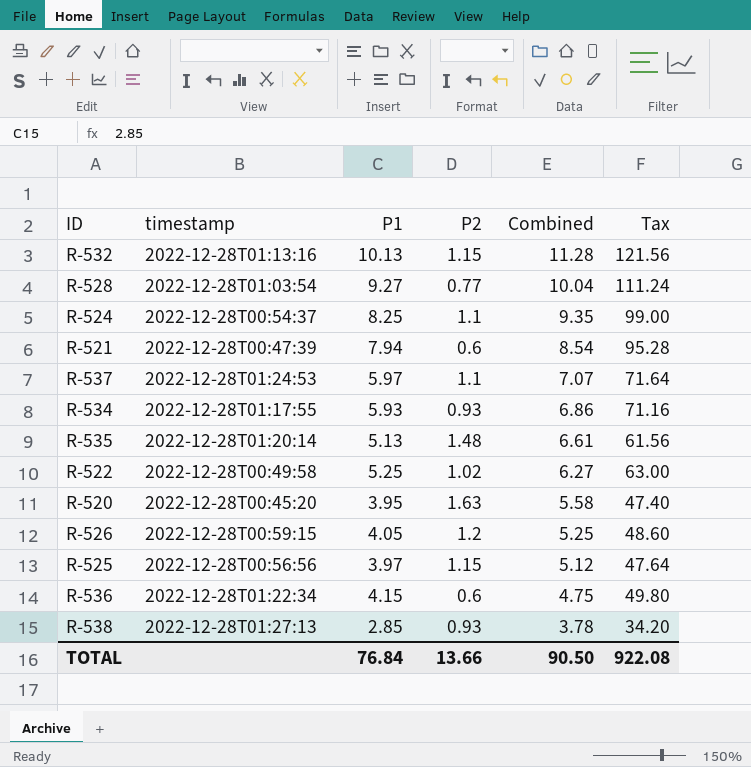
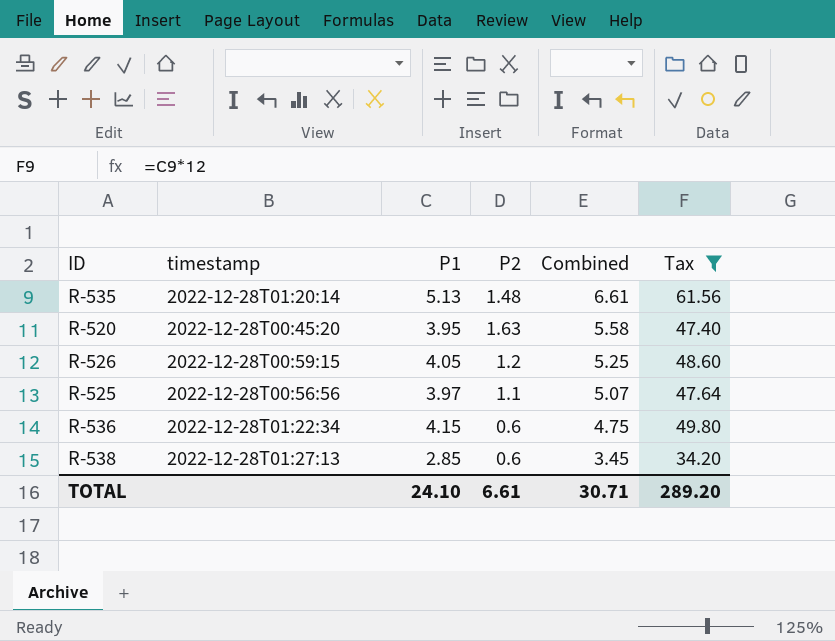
filter: none -> Tax <= 61.56
R-525 | P2: 1.15 -> 1.1
R-525 | Combined: 5.12 -> 5.07
R-538 | P2: 0.93 -> 0.6
R-538 | Combined: 3.78 -> 3.45
TOTAL | P1: 76.84 -> 24.10
TOTAL | P2: 13.66 -> 6.61
TOTAL | Combined: 90.50 -> 30.71
TOTAL | Tax: 922.08 -> 289.20

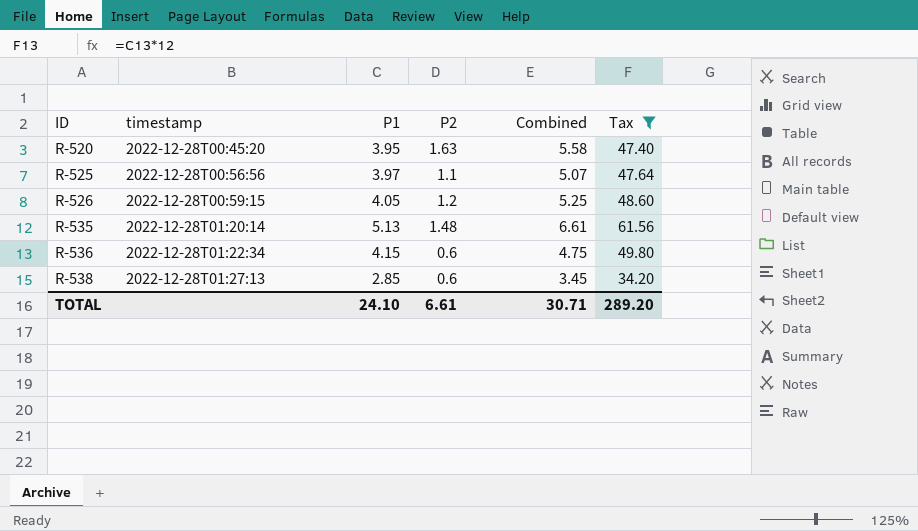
row order: Combined descending -> ID ascending

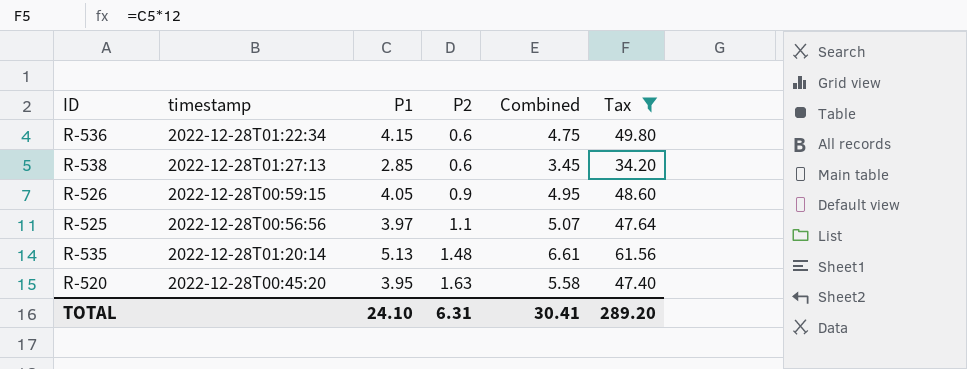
row order: ID ascending -> P2 ascending
R-526 | P2: 1.2 -> 0.9
R-526 | Combined: 5.25 -> 4.95
TOTAL | P2: 6.61 -> 6.31
TOTAL | Combined: 30.71 -> 30.41

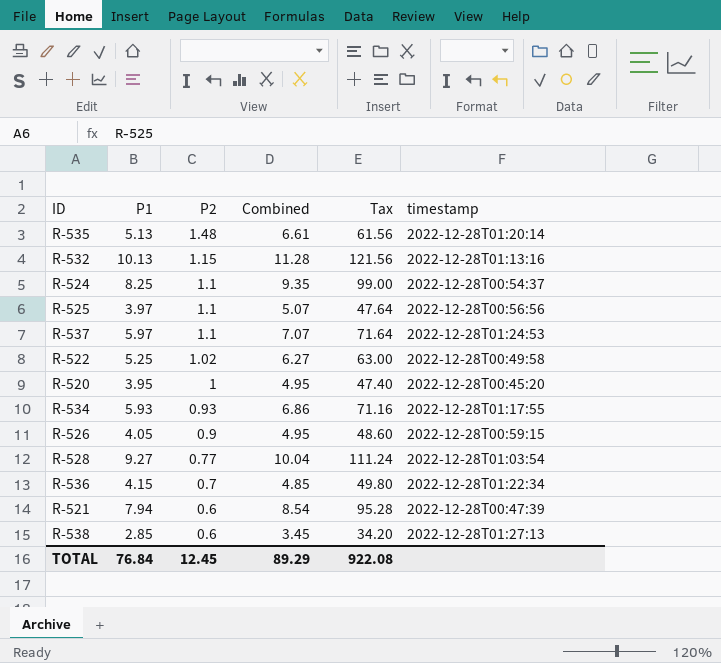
filter: Tax <= 61.56 -> none
row order: P2 ascending -> P2 descending
column timestamp | position: 2 -> 6
R-520 | P2: 1.63 -> 1
R-520 | Combined: 5.58 -> 4.95
R-536 | P2: 0.6 -> 0.7
R-536 | Combined: 4.75 -> 4.85
TOTAL | P1: 24.10 -> 76.84
TOTAL | P2: 6.31 -> 12.45
TOTAL | Combined: 30.41 -> 89.29
TOTAL | Tax: 289.20 -> 922.08

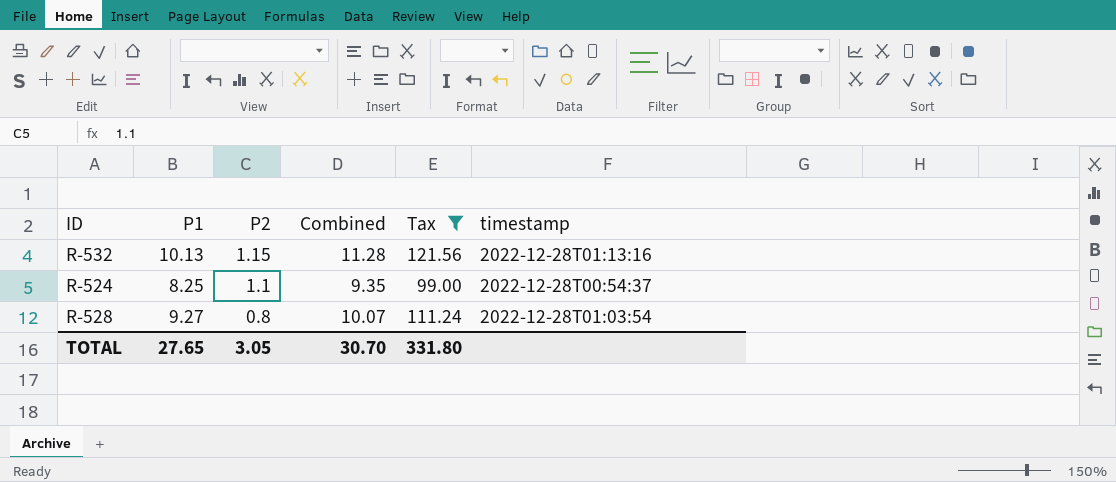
filter: none -> Tax >= 99.00
R-528 | P2: 0.77 -> 0.8
R-528 | Combined: 10.04 -> 10.07
TOTAL | P1: 76.84 -> 27.65
TOTAL | P2: 12.45 -> 3.05
TOTAL | Combined: 89.29 -> 30.70
TOTAL | Tax: 922.08 -> 331.80

